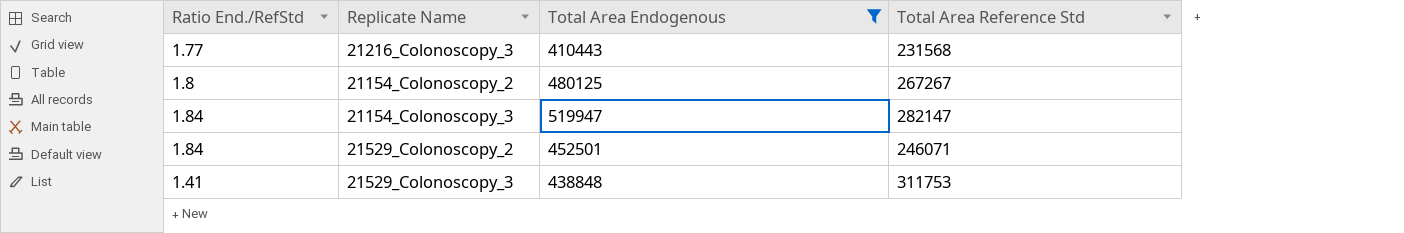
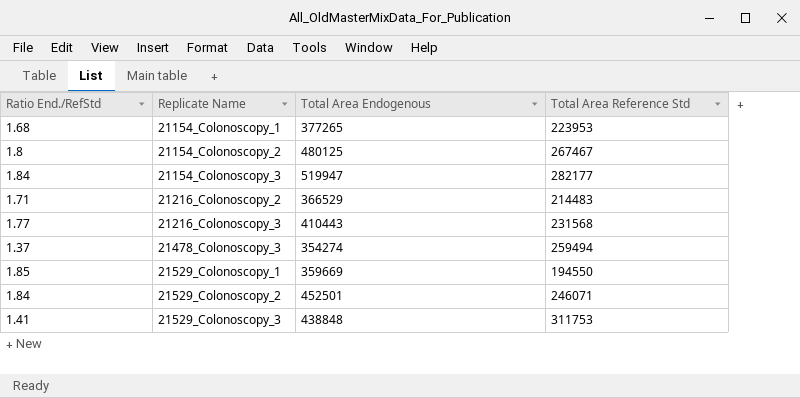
filter: Total Area Endogenous >= 410443 -> none
row order: none -> Replicate Name ascending
21154_Colonoscopy_2 | Total Area Reference Std: 267267 -> 267467
21154_Colonoscopy_3 | Total Area Reference Std: 282147 -> 282177

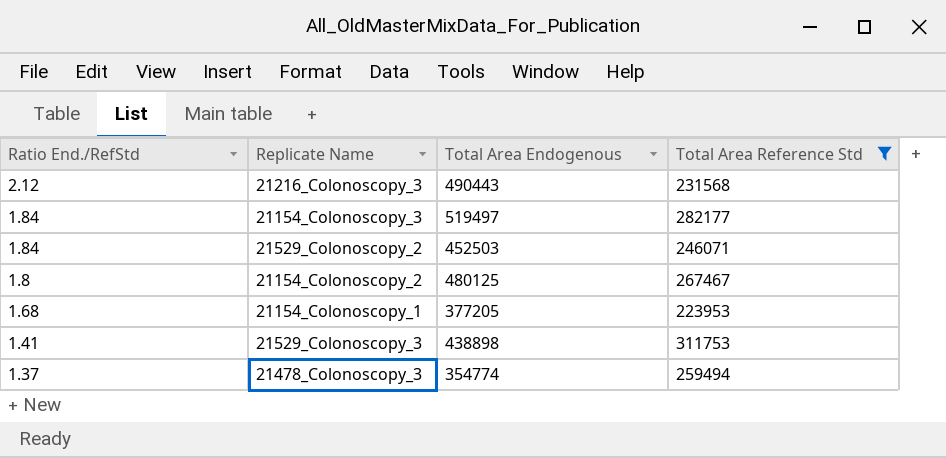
filter: none -> Total Area Reference Std >= 223953
row order: Replicate Name ascending -> Ratio End./RefStd descending
21216_Colonoscopy_3 | Ratio End./RefStd: 1.77 -> 2.12
21216_Colonoscopy_3 | Total Area Endogenous: 410443 -> 490443
21154_Colonoscopy_3 | Total Area Endogenous: 519947 -> 519497
21529_Colonoscopy_2 | Total Area Endogenous: 452501 -> 452503
21154_Colonoscopy_1 | Total Area Endogenous: 377265 -> 377205
21529_Colonoscopy_3 | Total Area Endogenous: 438848 -> 438898
21478_Colonoscopy_3 | Total Area Endogenous: 354274 -> 354774

